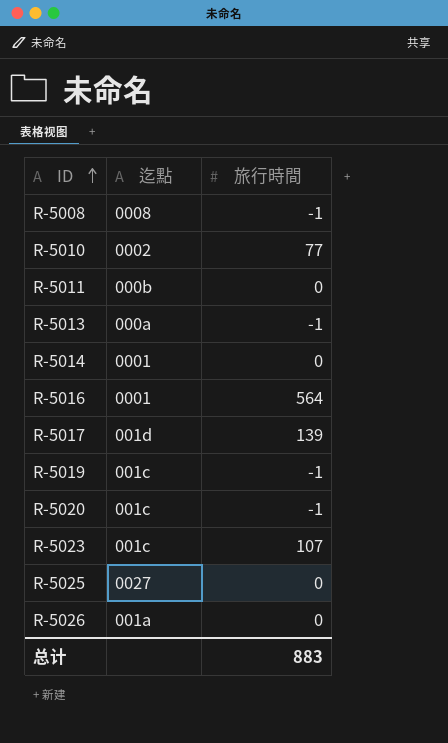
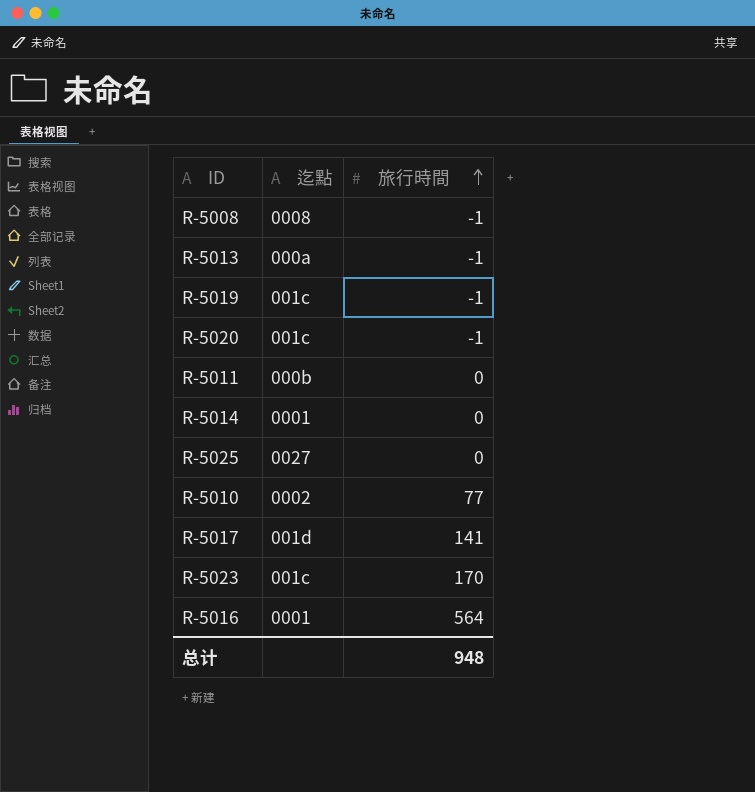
row order: ID ascending -> 旅行時間 ascending
row R-5026: 001a | 0 -> none
R-5017 | 旅行時間: 139 -> 141
R-5023 | 旅行時間: 107 -> 170
总计 | 旅行時間: 883 -> 948

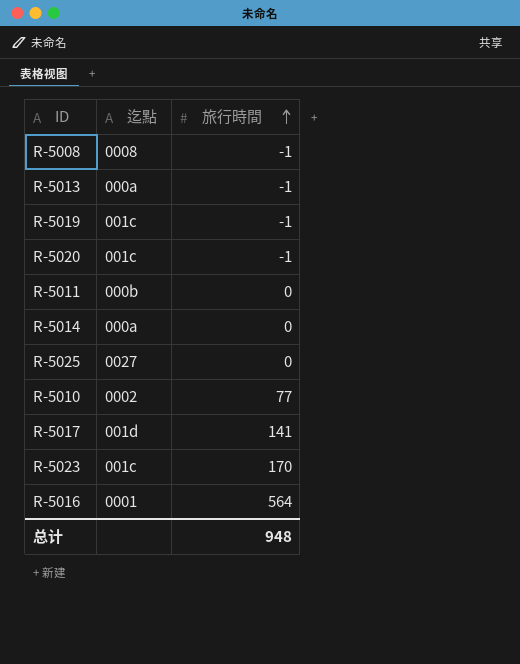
R-5014 | 迄點: 0001 -> 000a

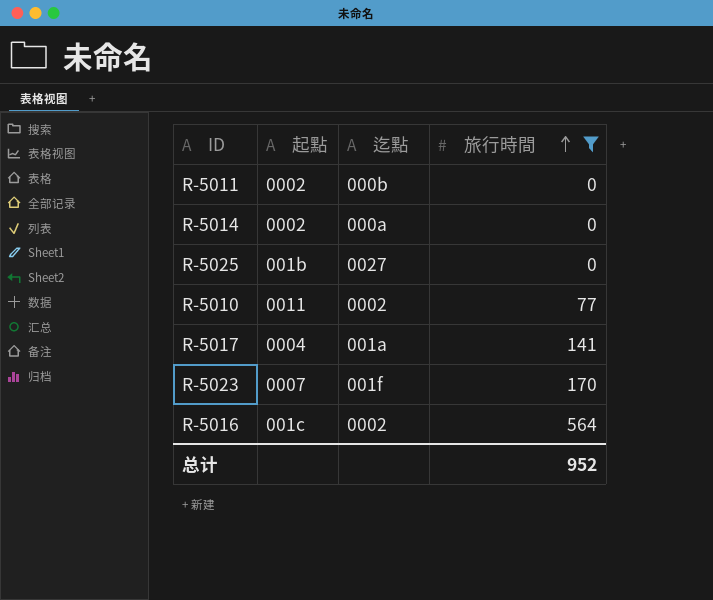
filter: none -> 旅行時間 != -1
column 起點 | position: none -> 2
R-5017 | 迄點: 001d -> 001a
R-5023 | 迄點: 001c -> 001f
R-5016 | 迄點: 0001 -> 0002
总计 | 旅行時間: 948 -> 952

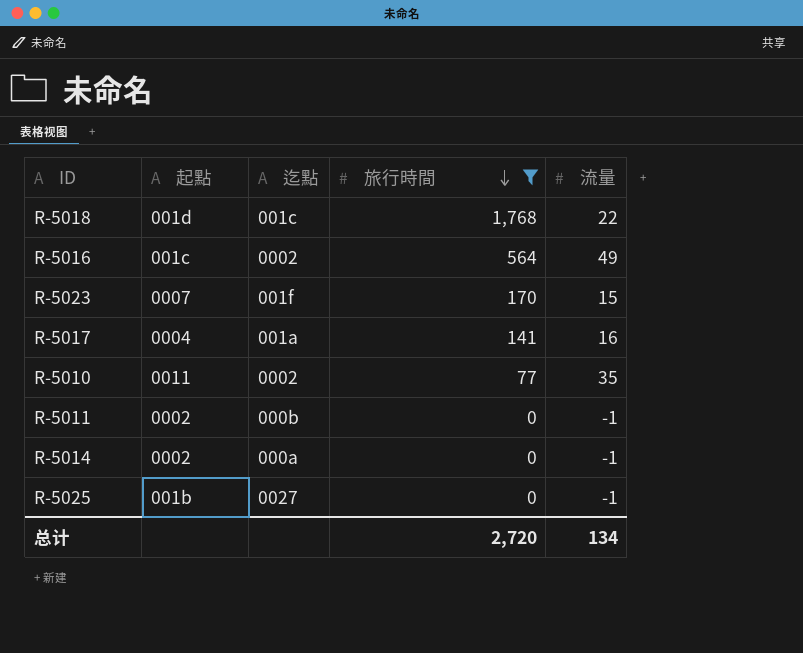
row order: 旅行時間 ascending -> 旅行時間 descending
column 流量 | position: none -> 5
row R-5018: none -> 001d | 001c | 1,768 | 22
总计 | 旅行時間: 952 -> 2,720

